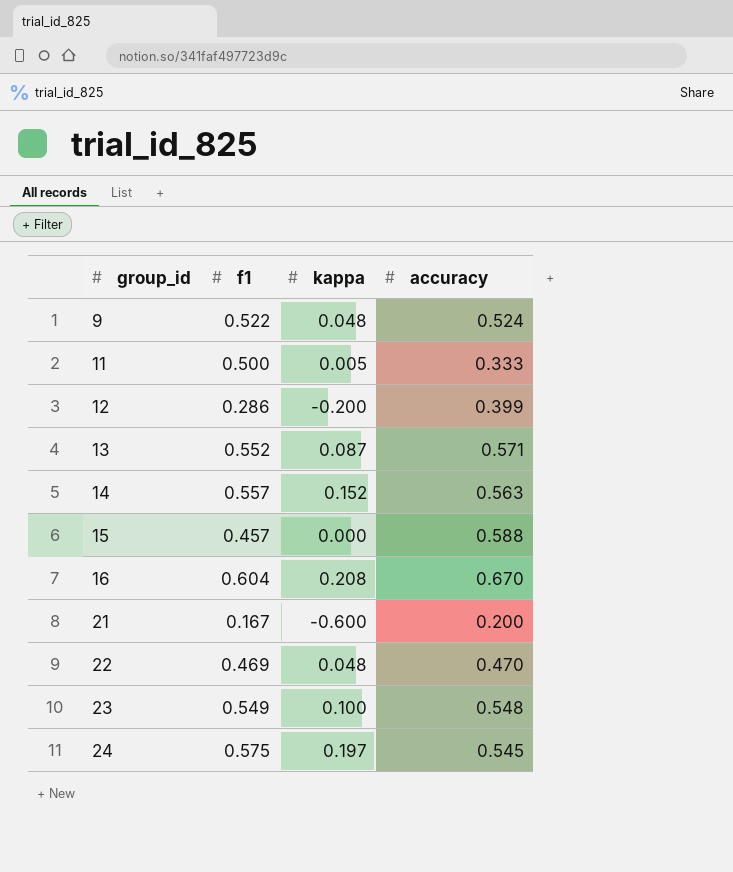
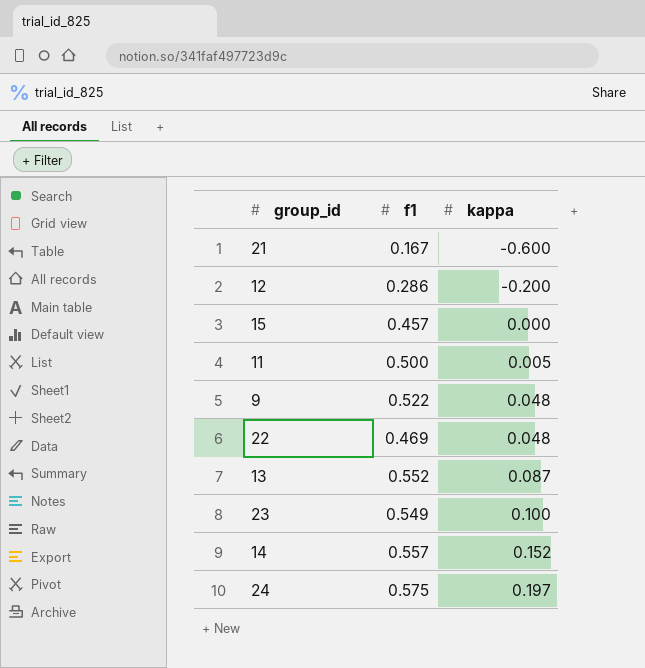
row order: group_id ascending -> kappa ascending
column accuracy | position: 4 -> none
row 16: 0.604 | 0.208 | 0.670 -> none

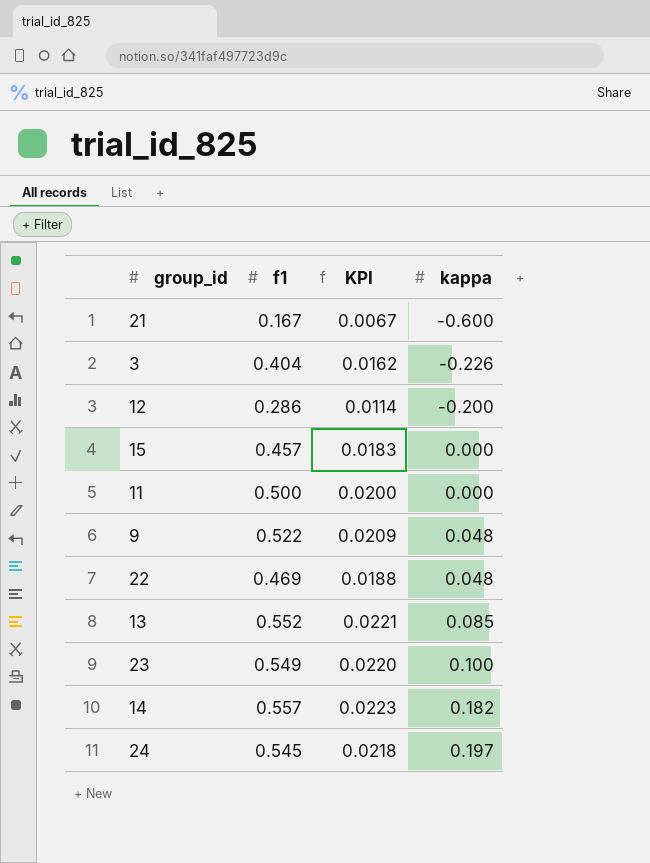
column KPI | formula: none -> [f1] * 0.04
row 3: none -> 0.404 | 0.0162 | -0.226
11 | kappa: 0.005 -> 0.000
13 | kappa: 0.087 -> 0.085
14 | kappa: 0.152 -> 0.182
24 | f1: 0.575 -> 0.545

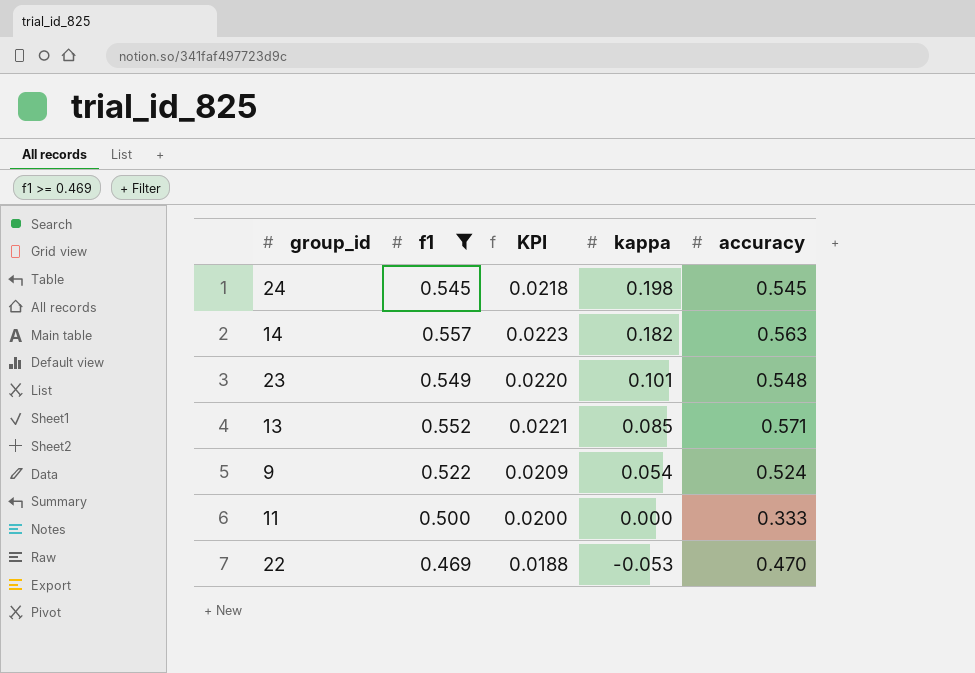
filter: none -> f1 >= 0.469
row order: kappa ascending -> kappa descending
column accuracy | position: none -> 5
24 | kappa: 0.197 -> 0.198
23 | kappa: 0.100 -> 0.101
9 | kappa: 0.048 -> 0.054
22 | kappa: 0.048 -> -0.053

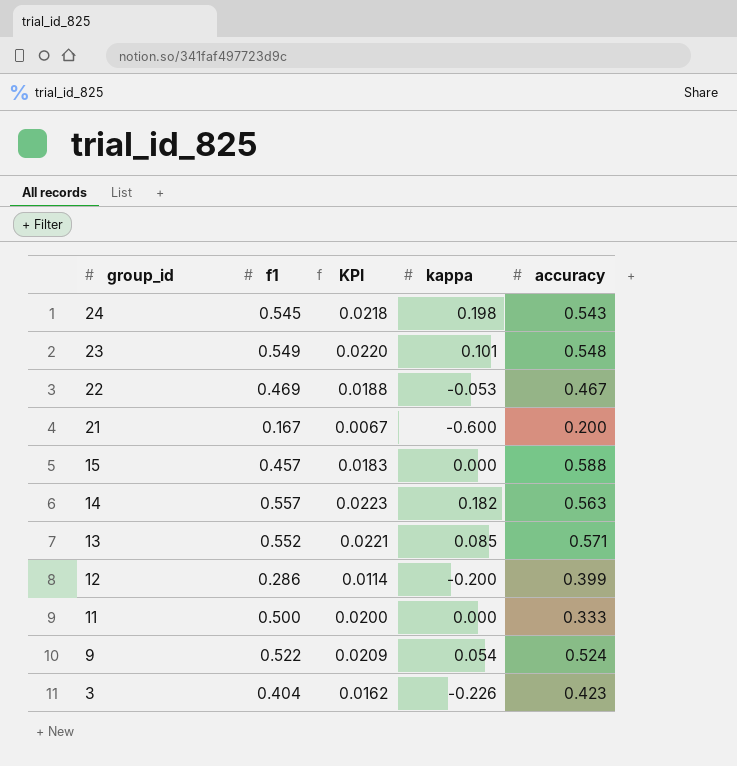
filter: f1 >= 0.469 -> none
row order: kappa descending -> group_id descending
24 | accuracy: 0.545 -> 0.543
22 | accuracy: 0.470 -> 0.467

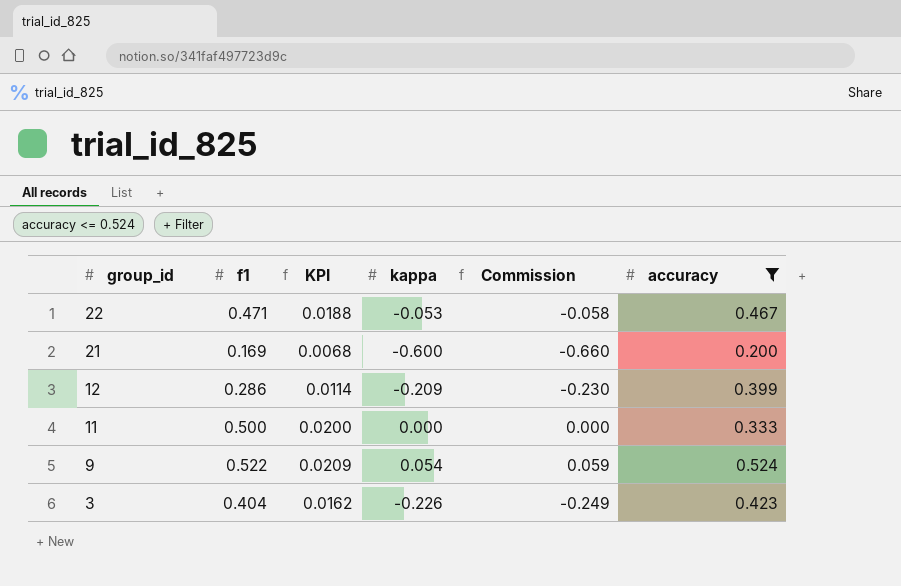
filter: none -> accuracy <= 0.524
column Commission | formula: none -> [kappa] * 1.1
22 | f1: 0.469 -> 0.471
21 | f1: 0.167 -> 0.169
21 | KPI: 0.0067 -> 0.0068
12 | kappa: -0.200 -> -0.209

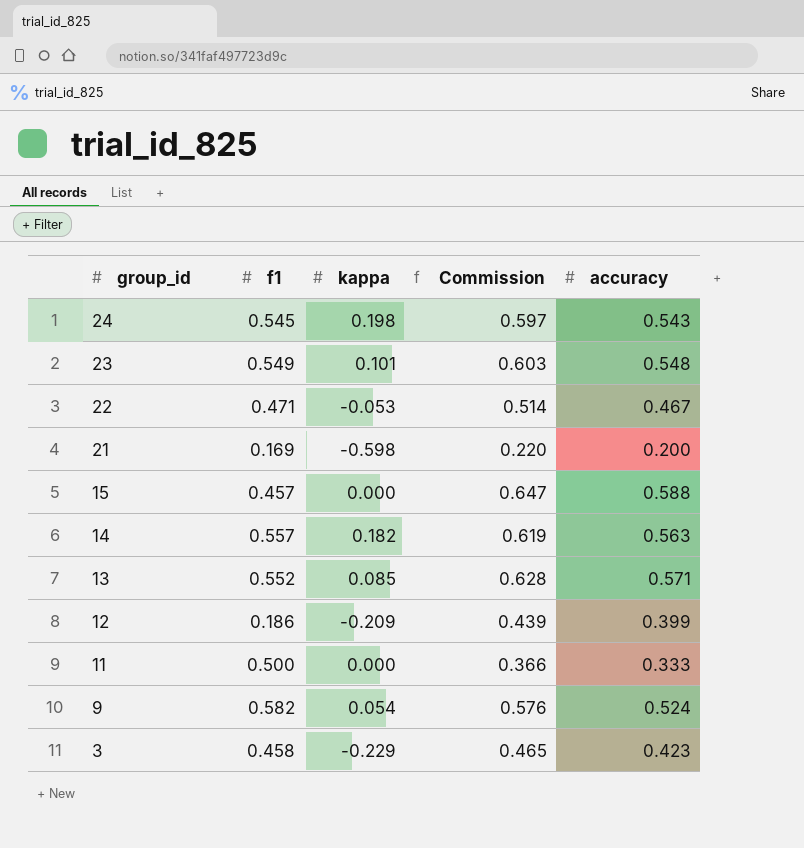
filter: accuracy <= 0.524 -> none
column KPI | formula: [f1] * 0.04 -> none
column Commission | formula: [kappa] * 1.1 -> [accuracy] * 1.1
21 | kappa: -0.600 -> -0.598
12 | f1: 0.286 -> 0.186
9 | f1: 0.522 -> 0.582
3 | f1: 0.404 -> 0.458
3 | kappa: -0.226 -> -0.229

